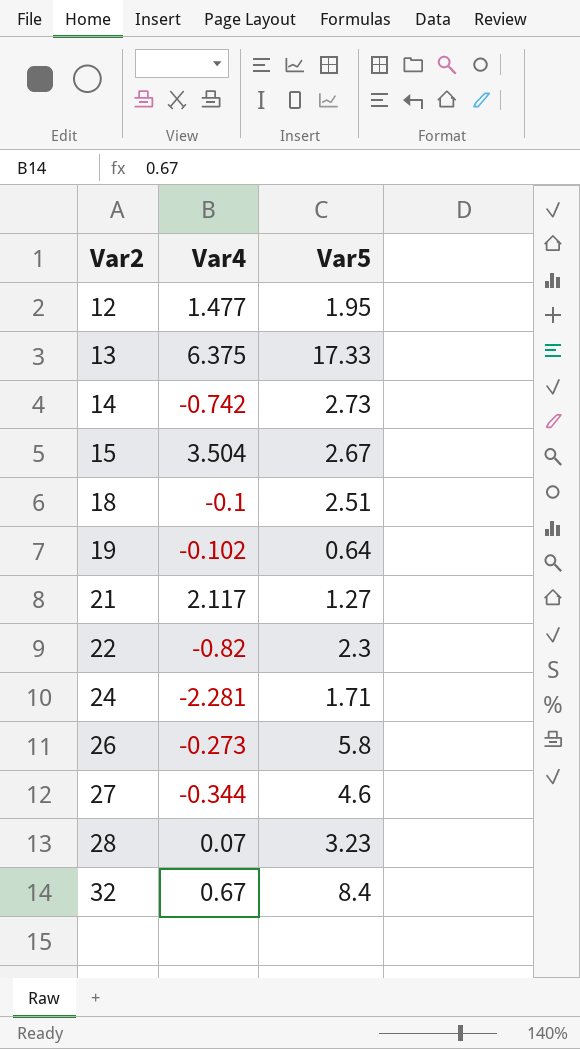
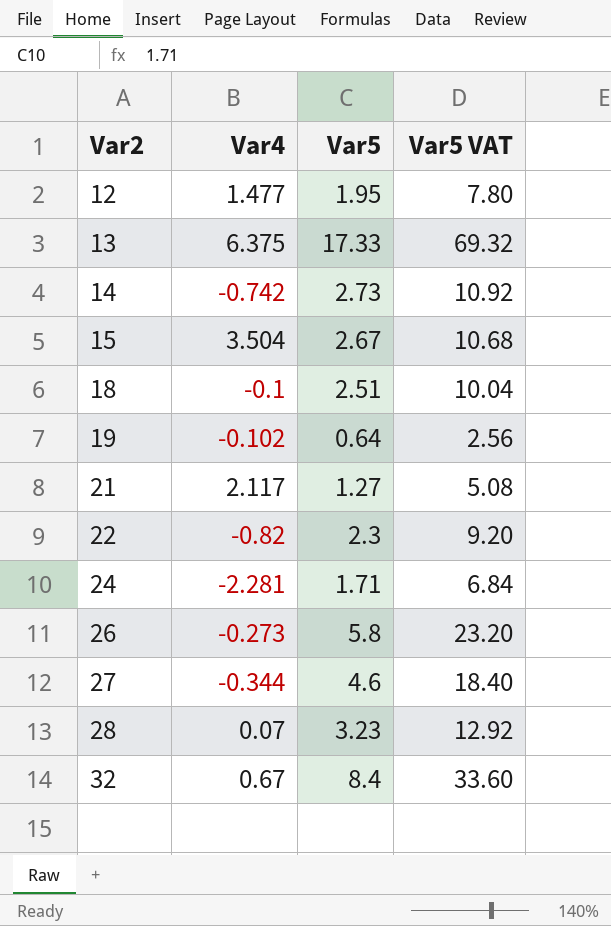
column Var5 VAT | formula: none -> [Var5] * 4

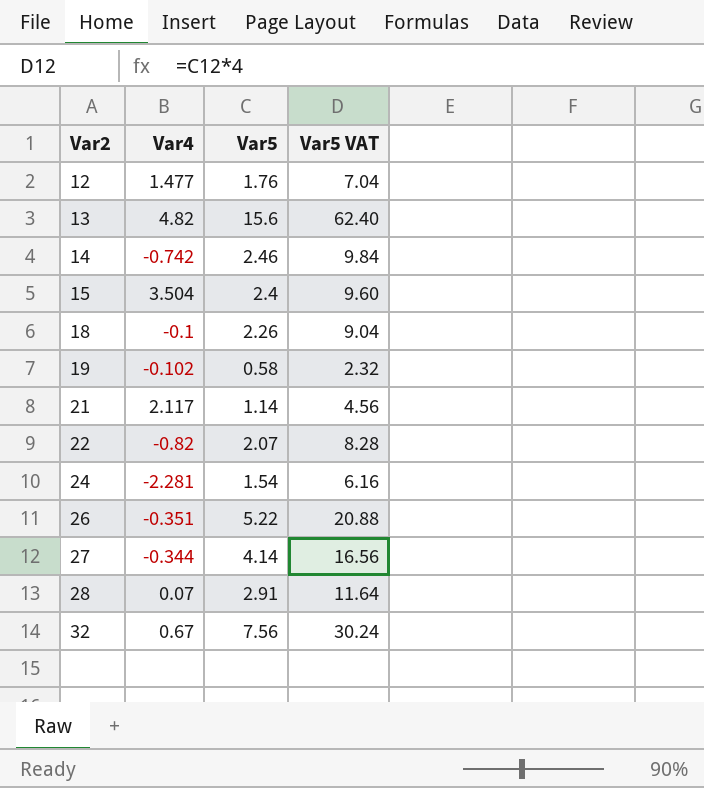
12 | Var5: 1.95 -> 1.76
12 | Var5 VAT: 7.80 -> 7.04
13 | Var4: 6.375 -> 4.82
13 | Var5: 17.33 -> 15.6
13 | Var5 VAT: 69.32 -> 62.40
14 | Var5: 2.73 -> 2.46
14 | Var5 VAT: 10.92 -> 9.84
15 | Var5: 2.67 -> 2.4
15 | Var5 VAT: 10.68 -> 9.60
18 | Var5: 2.51 -> 2.26
18 | Var5 VAT: 10.04 -> 9.04
19 | Var5: 0.64 -> 0.58
19 | Var5 VAT: 2.56 -> 2.32
21 | Var5: 1.27 -> 1.14
21 | Var5 VAT: 5.08 -> 4.56
22 | Var5: 2.3 -> 2.07
22 | Var5 VAT: 9.20 -> 8.28
24 | Var5: 1.71 -> 1.54
24 | Var5 VAT: 6.84 -> 6.16
26 | Var4: -0.273 -> -0.351
26 | Var5: 5.8 -> 5.22
26 | Var5 VAT: 23.20 -> 20.88
27 | Var5: 4.6 -> 4.14
27 | Var5 VAT: 18.40 -> 16.56
28 | Var5: 3.23 -> 2.91
28 | Var5 VAT: 12.92 -> 11.64
32 | Var5: 8.4 -> 7.56
32 | Var5 VAT: 33.60 -> 30.24

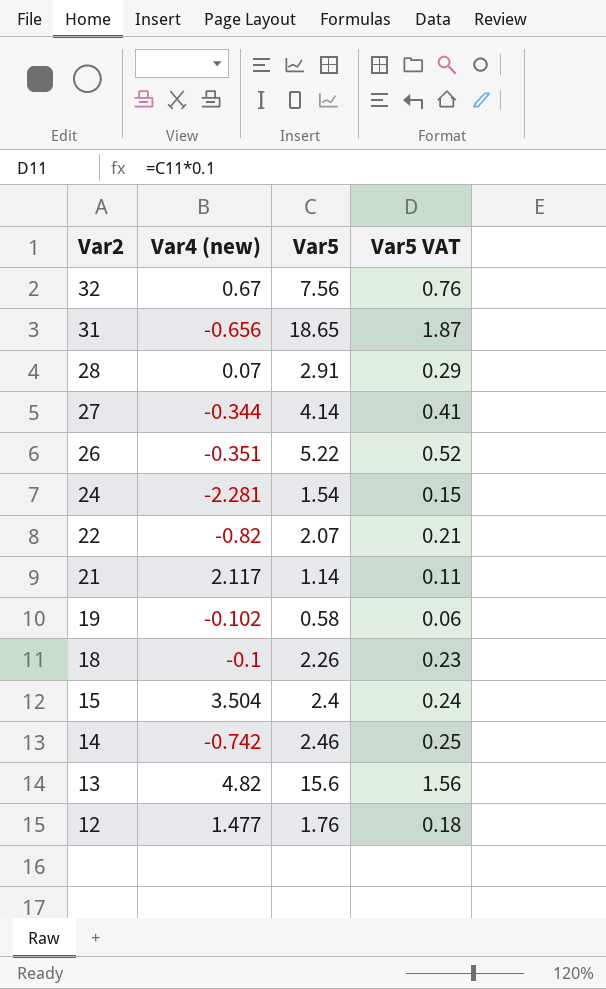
row order: Var2 ascending -> Var2 descending
column name: Var4 -> Var4 (new)
column Var5 VAT | formula: [Var5] * 4 -> [Var5] * 0.1
row 31: none -> -0.656 | 18.65 | 1.87

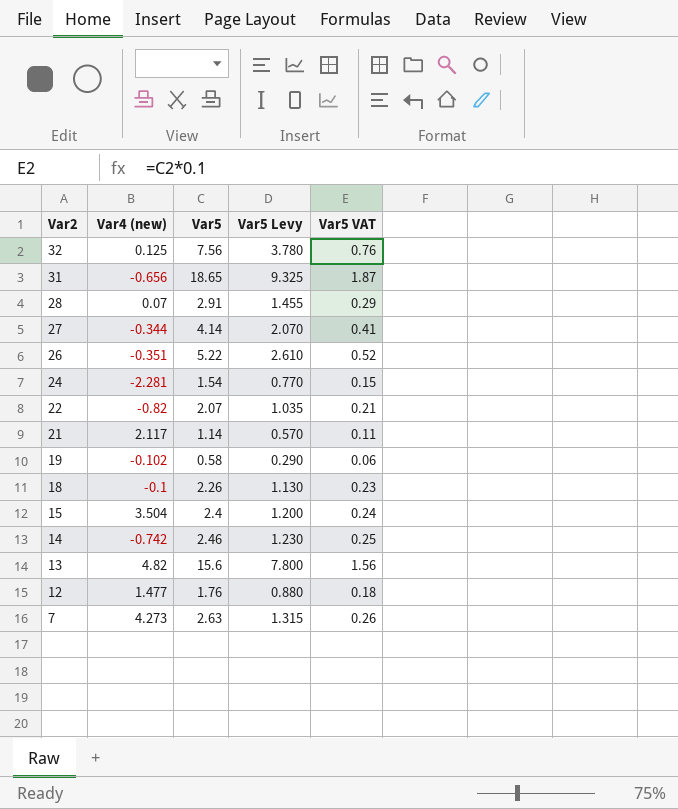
column Var5 Levy | formula: none -> [Var5] * 0.5
32 | Var4 (new): 0.67 -> 0.125
row 7: none -> 4.273 | 2.63 | 1.315 | 0.26

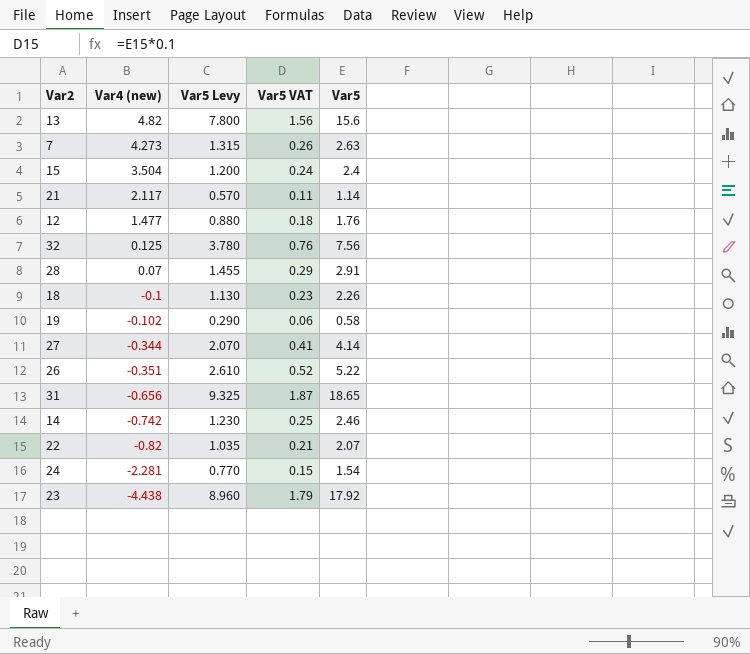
row order: Var2 descending -> Var4 (new) descending
column Var5 | position: 3 -> 5
row 23: none -> -4.438 | 8.960 | 1.79 | 17.92

